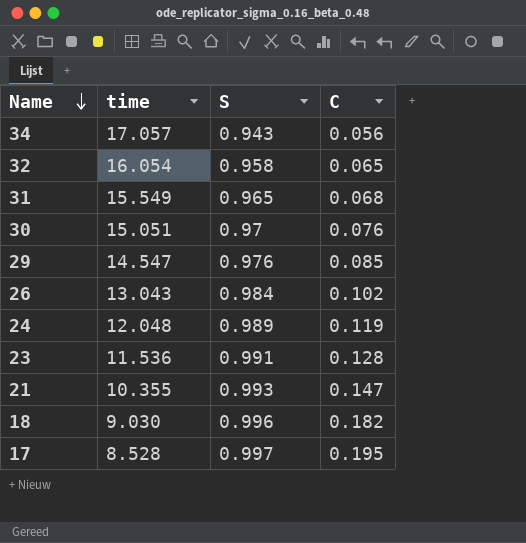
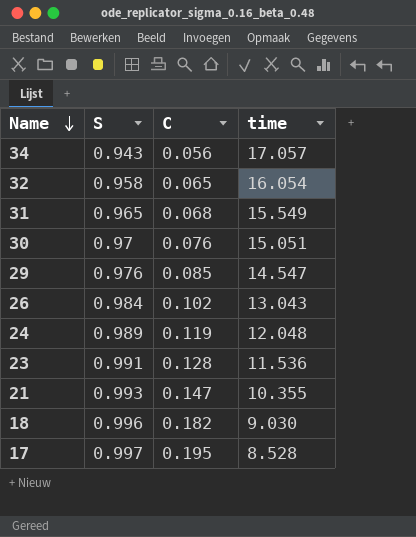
column time | position: 2 -> 4

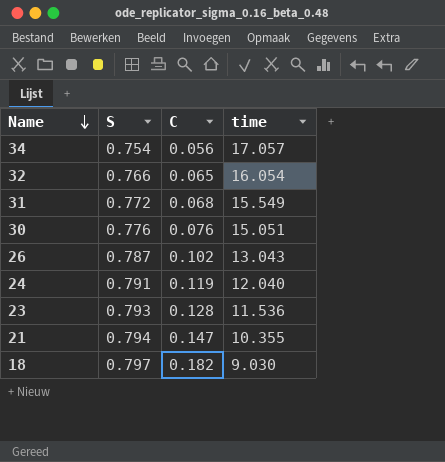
row 29: 0.976 | 0.085 | 14.547 -> none
row 17: 0.997 | 0.195 | 8.528 -> none
34 | S: 0.943 -> 0.754
32 | S: 0.958 -> 0.766
31 | S: 0.965 -> 0.772
30 | S: 0.97 -> 0.776
26 | S: 0.984 -> 0.787
24 | S: 0.989 -> 0.791
24 | time: 12.048 -> 12.040
23 | S: 0.991 -> 0.793
21 | S: 0.993 -> 0.794
18 | S: 0.996 -> 0.797

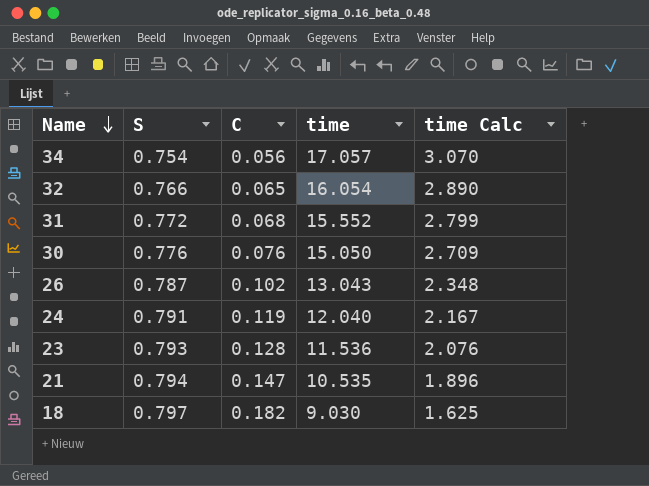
column time Calc | formula: none -> [time] * 0.18
31 | time: 15.549 -> 15.552
30 | time: 15.051 -> 15.050
21 | time: 10.355 -> 10.535

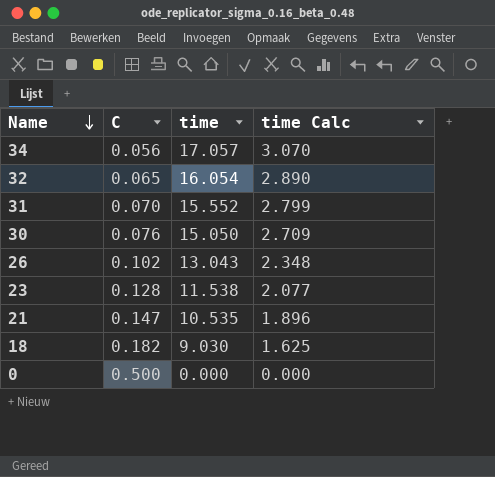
column S | position: 2 -> none
row 24: 0.791 | 0.119 | 12.040 | 2.167 -> none
31 | C: 0.068 -> 0.070
23 | time: 11.536 -> 11.538
23 | time Calc: 2.076 -> 2.077
row 0: none -> 0.500 | 0.000 | 0.000

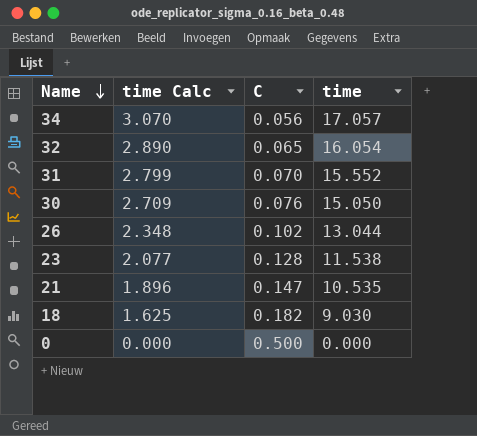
column time Calc | position: 4 -> 2
26 | time: 13.043 -> 13.044

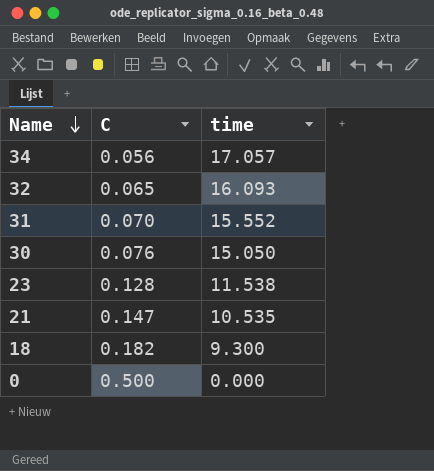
column time Calc | formula: [time] * 0.18 -> none
row 26: 2.348 | 0.102 | 13.044 -> none
32 | time: 16.054 -> 16.093
18 | time: 9.030 -> 9.300

